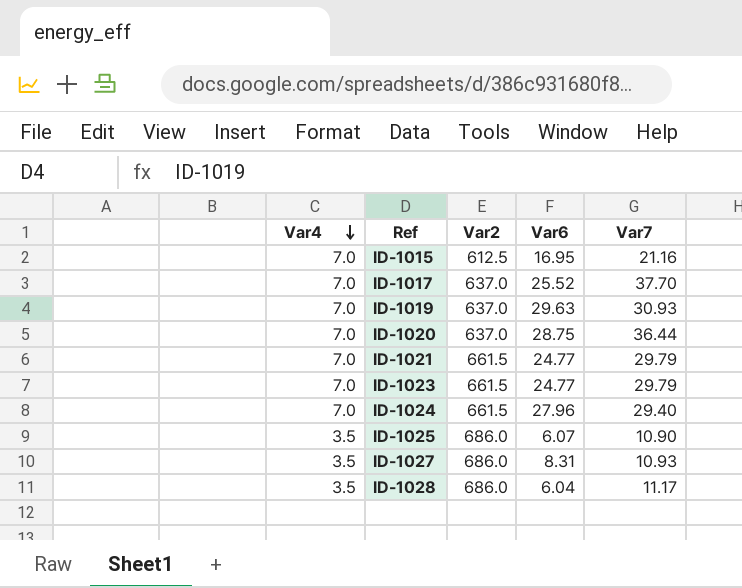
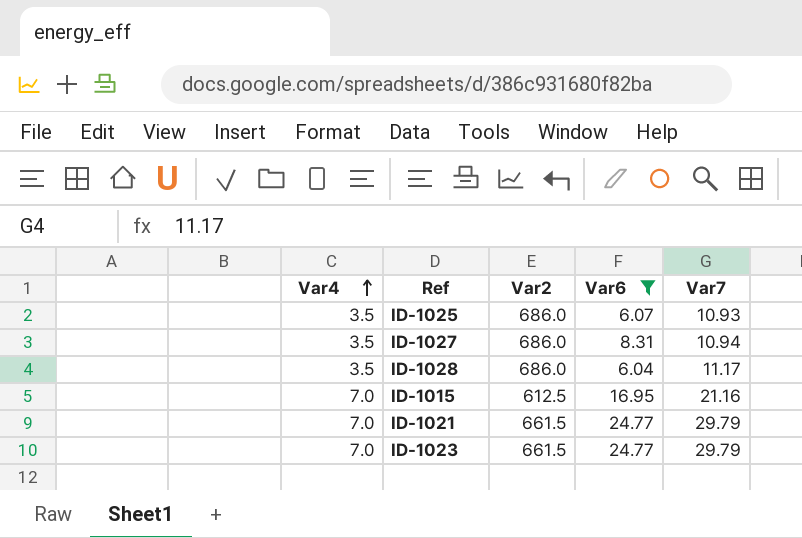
filter: none -> Var6 <= 24.77
row order: Var4 descending -> Var4 ascending
ID-1025 | Var7: 10.90 -> 10.93
ID-1027 | Var7: 10.93 -> 10.94

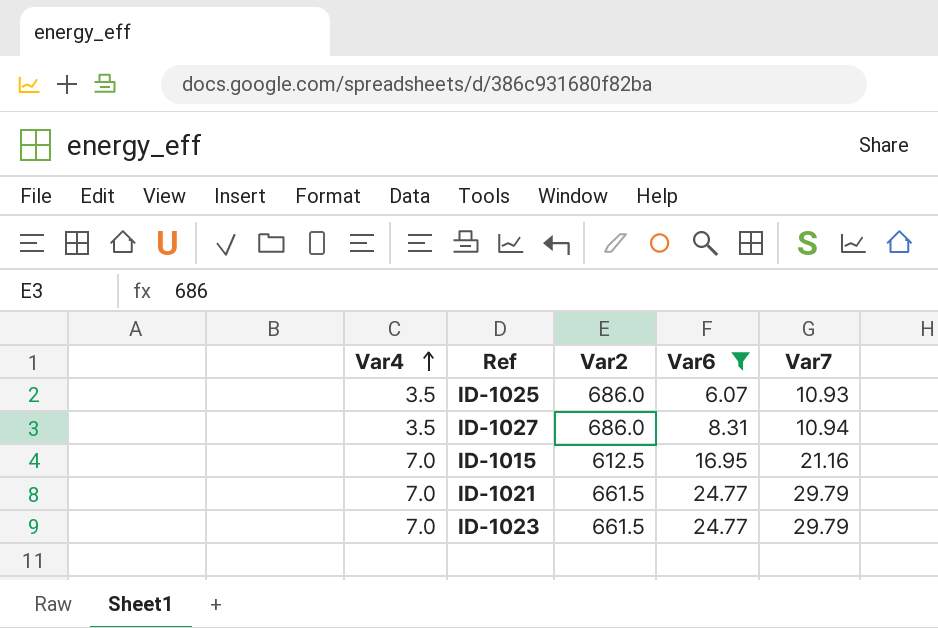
row ID-1028: 3.5 | 686.0 | 6.04 | 11.17 -> none

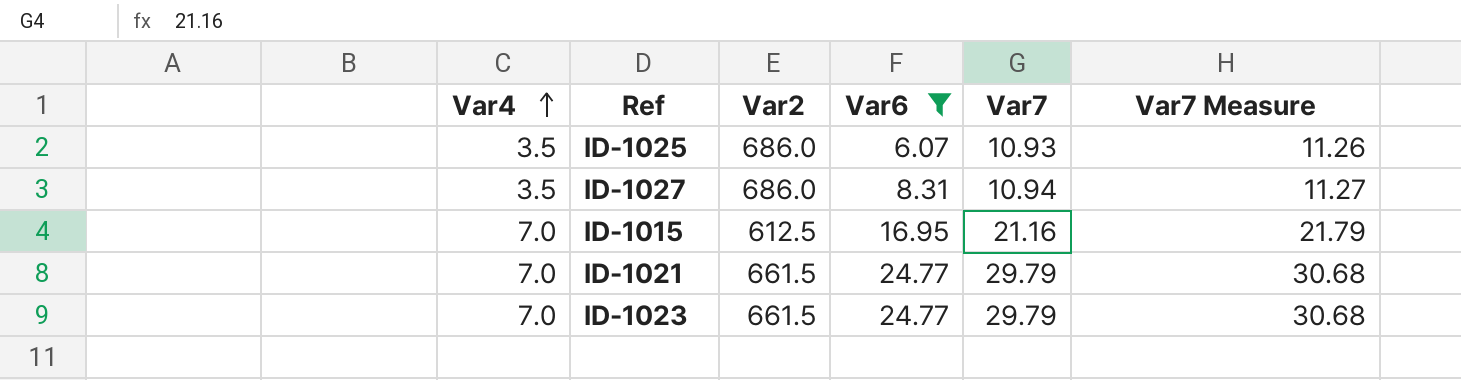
column Var7 Measure | formula: none -> [Var7] * 1.03

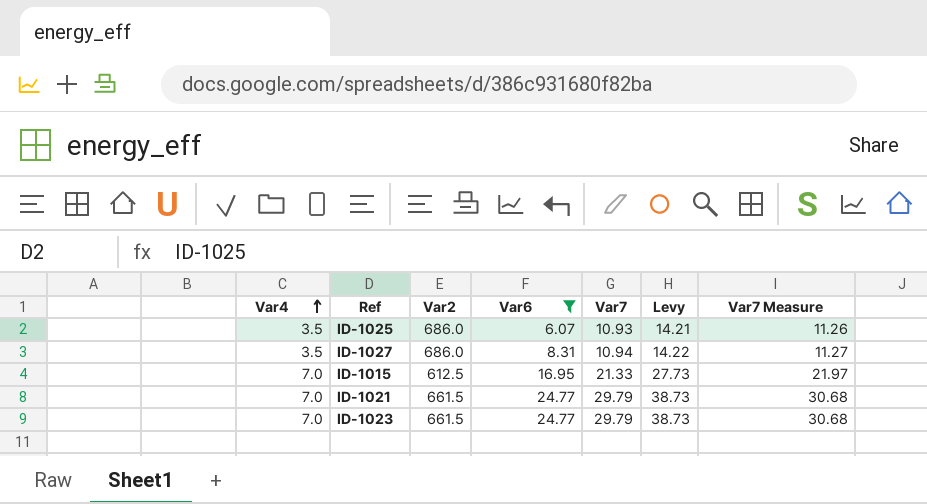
column Levy | formula: none -> [Var7] * 1.3
ID-1015 | Var7: 21.16 -> 21.33
ID-1015 | Var7 Measure: 21.79 -> 21.97

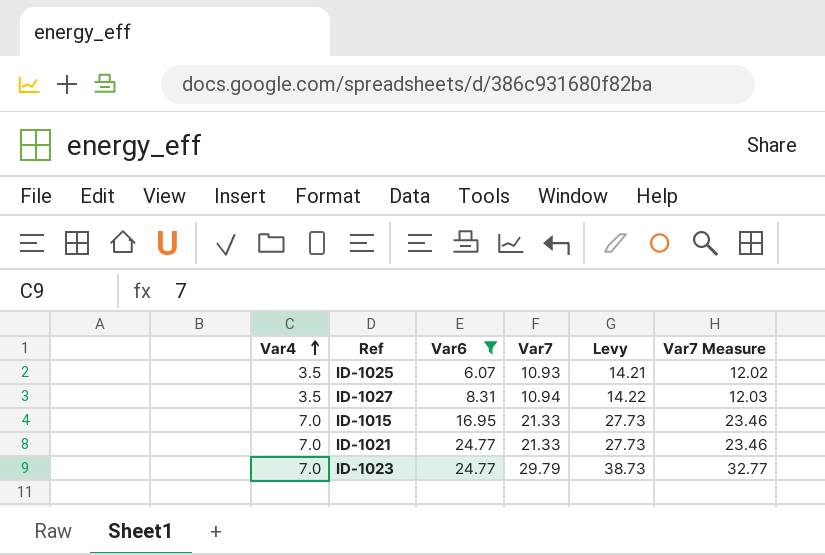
column Var2 | position: 3 -> none
column Var7 Measure | formula: [Var7] * 1.03 -> [Var7] * 1.1
ID-1021 | Var7: 29.79 -> 21.33
ID-1021 | Levy: 38.73 -> 27.73

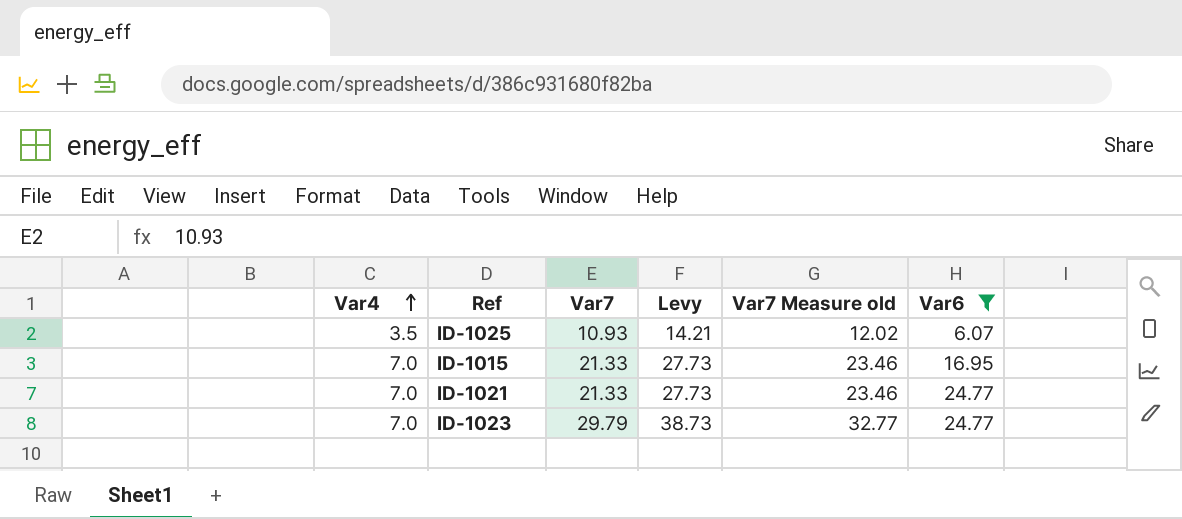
column name: Var7 Measure -> Var7 Measure old
column Var6 | position: 3 -> 6
row ID-1027: 3.5 | 8.31 | 10.94 | 14.22 | 12.03 -> none

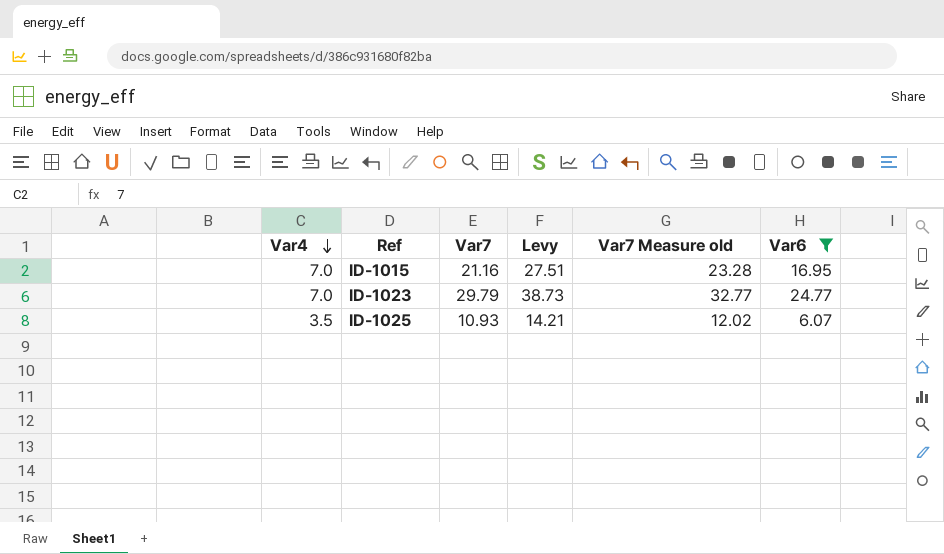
row order: Var4 ascending -> Var4 descending
row ID-1021: 7.0 | 21.33 | 27.73 | 23.46 | 24.77 -> none
ID-1015 | Var7: 21.33 -> 21.16
ID-1015 | Levy: 27.73 -> 27.51
ID-1015 | Var7 Measure old: 23.46 -> 23.28

